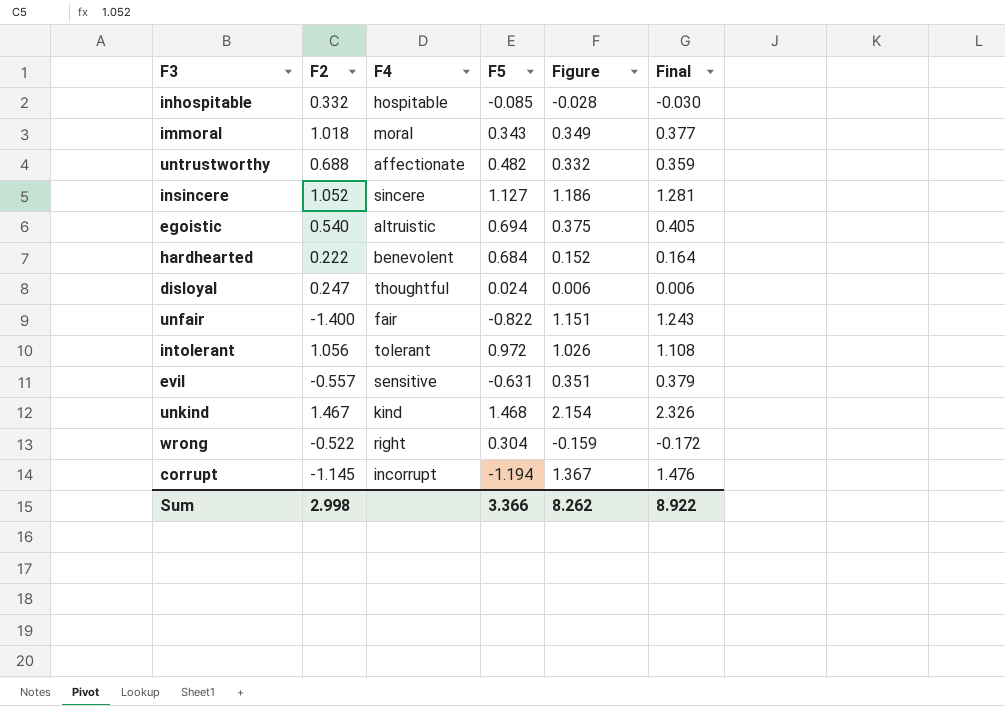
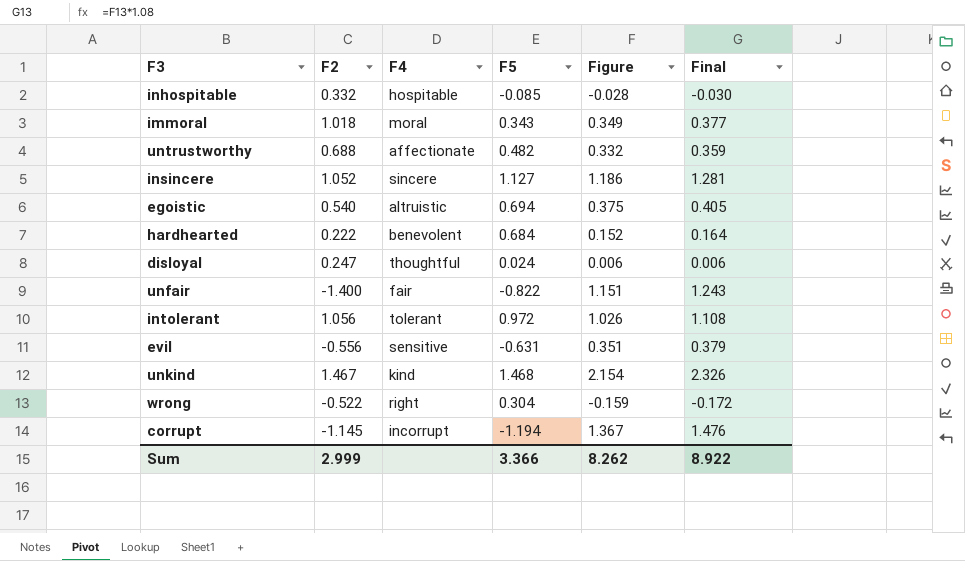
evil | F2: -0.557 -> -0.556
Sum | F2: 2.998 -> 2.999

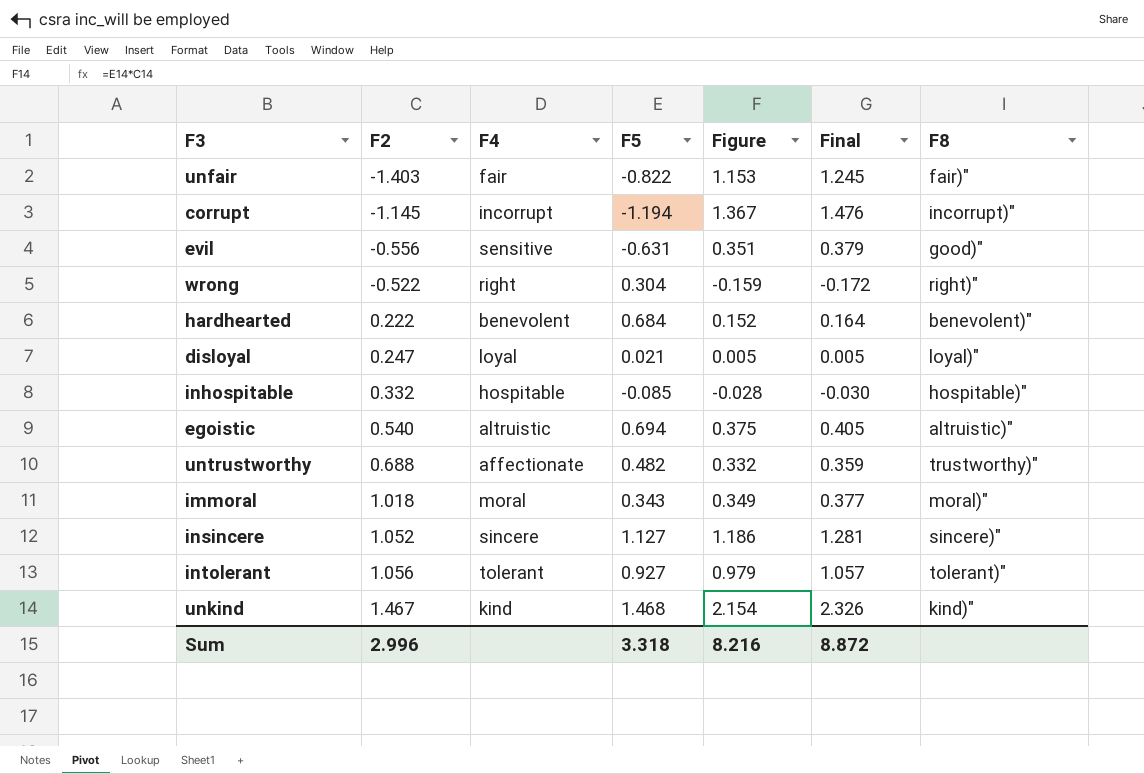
row order: none -> F2 ascending
column F8 | position: none -> 7
unfair | F2: -1.400 -> -1.403
unfair | Figure: 1.151 -> 1.153
unfair | Final: 1.243 -> 1.245
disloyal | F4: thoughtful -> loyal
disloyal | F5: 0.024 -> 0.021
disloyal | Figure: 0.006 -> 0.005
disloyal | Final: 0.006 -> 0.005
intolerant | F5: 0.972 -> 0.927
intolerant | Figure: 1.026 -> 0.979
intolerant | Final: 1.108 -> 1.057
Sum | F2: 2.999 -> 2.996
Sum | F5: 3.366 -> 3.318
Sum | Figure: 8.262 -> 8.216
Sum | Final: 8.922 -> 8.872

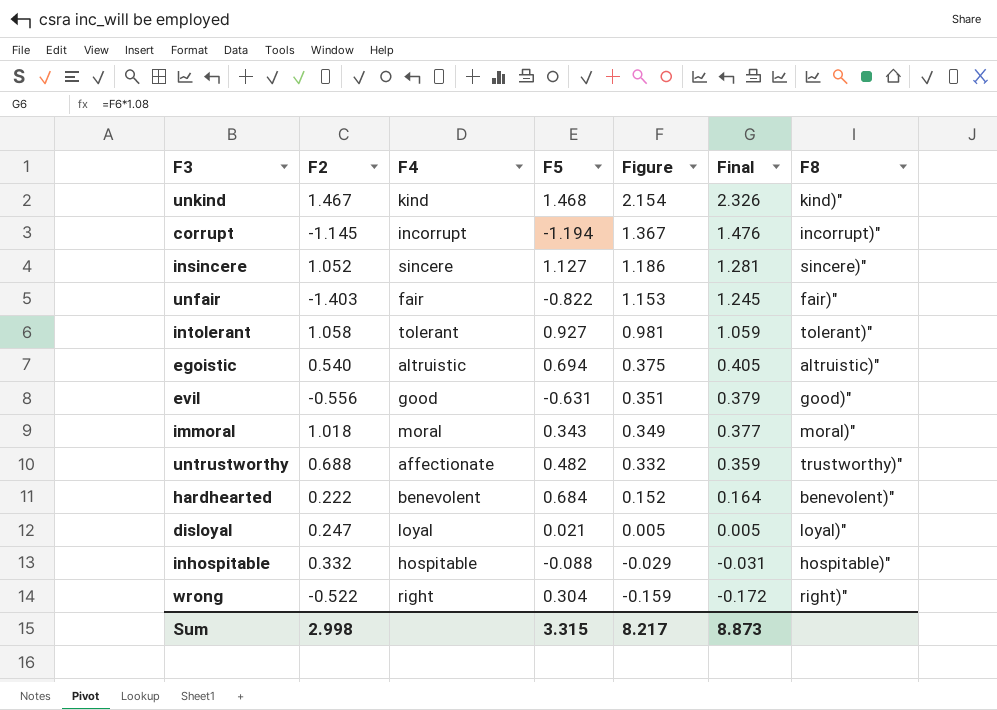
row order: F2 ascending -> Figure descending
intolerant | F2: 1.056 -> 1.058
intolerant | Figure: 0.979 -> 0.981
intolerant | Final: 1.057 -> 1.059
evil | F4: sensitive -> good
inhospitable | F5: -0.085 -> -0.088
inhospitable | Figure: -0.028 -> -0.029
inhospitable | Final: -0.030 -> -0.031
Sum | F2: 2.996 -> 2.998
Sum | F5: 3.318 -> 3.315
Sum | Figure: 8.216 -> 8.217
Sum | Final: 8.872 -> 8.873

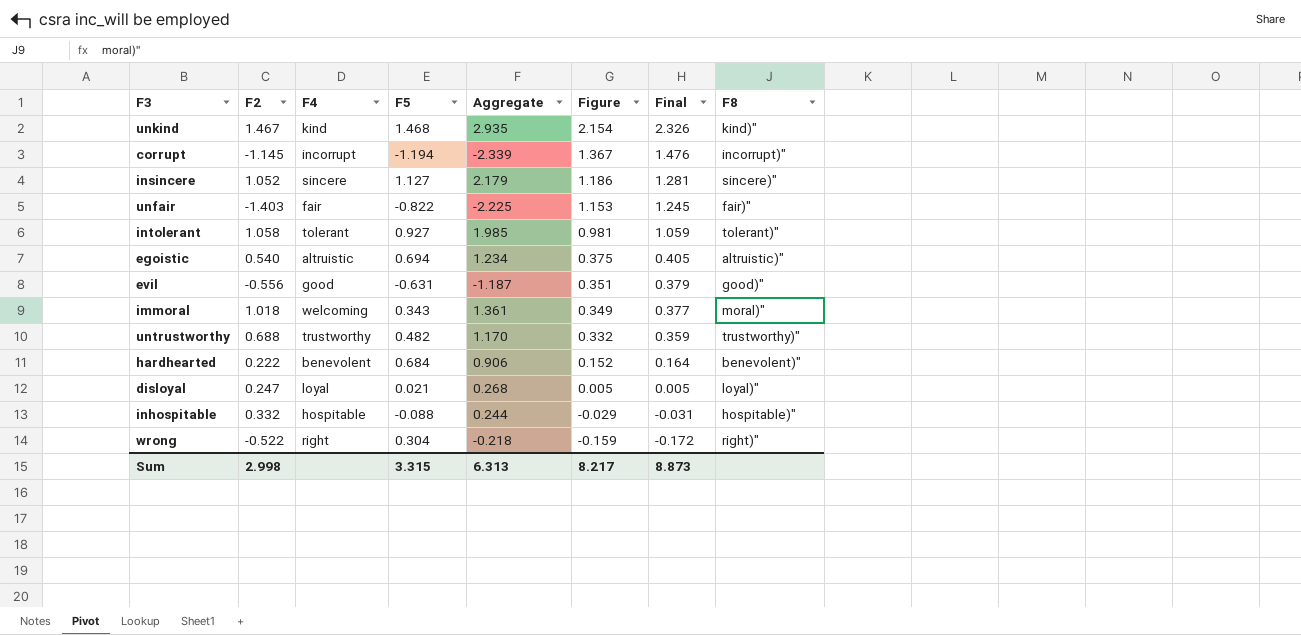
column Aggregate | formula: none -> [F2] + [F5]
immoral | F4: moral -> welcoming
untrustworthy | F4: affectionate -> trustworthy

